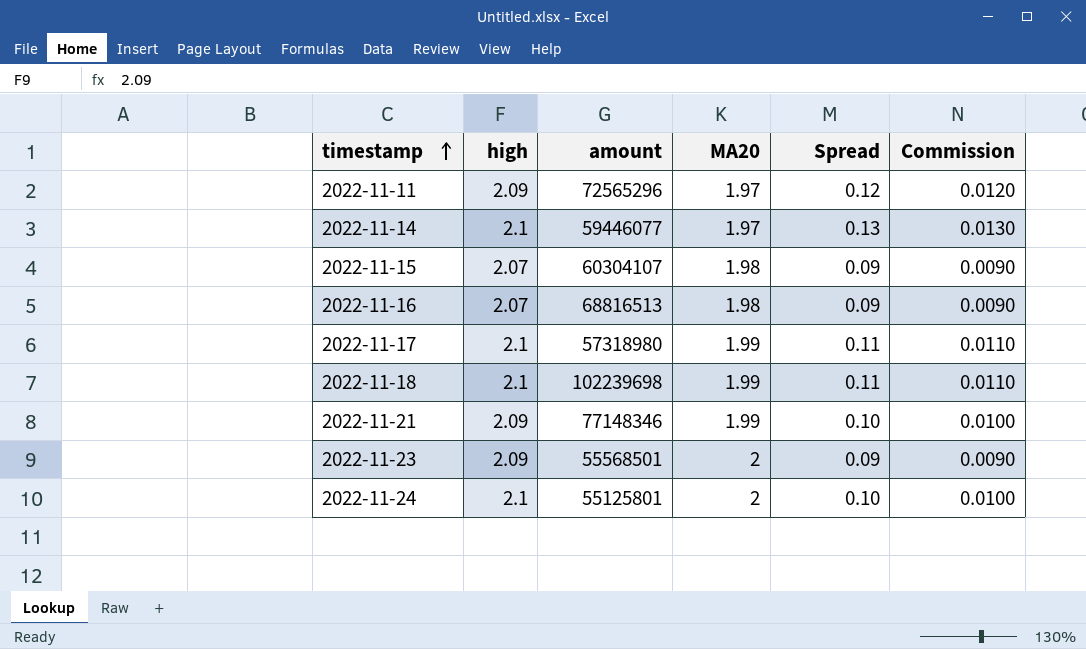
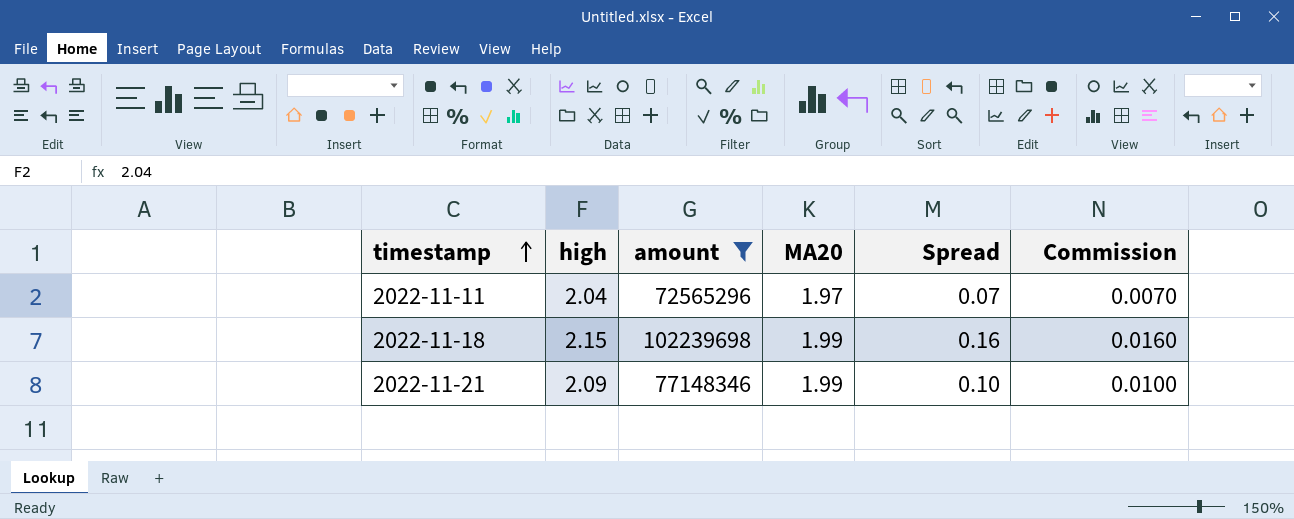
filter: none -> amount >= 72565296
2022-11-11 | high: 2.09 -> 2.04
2022-11-11 | Spread: 0.12 -> 0.07
2022-11-11 | Commission: 0.0120 -> 0.0070
2022-11-18 | high: 2.1 -> 2.15
2022-11-18 | Spread: 0.11 -> 0.16
2022-11-18 | Commission: 0.0110 -> 0.0160

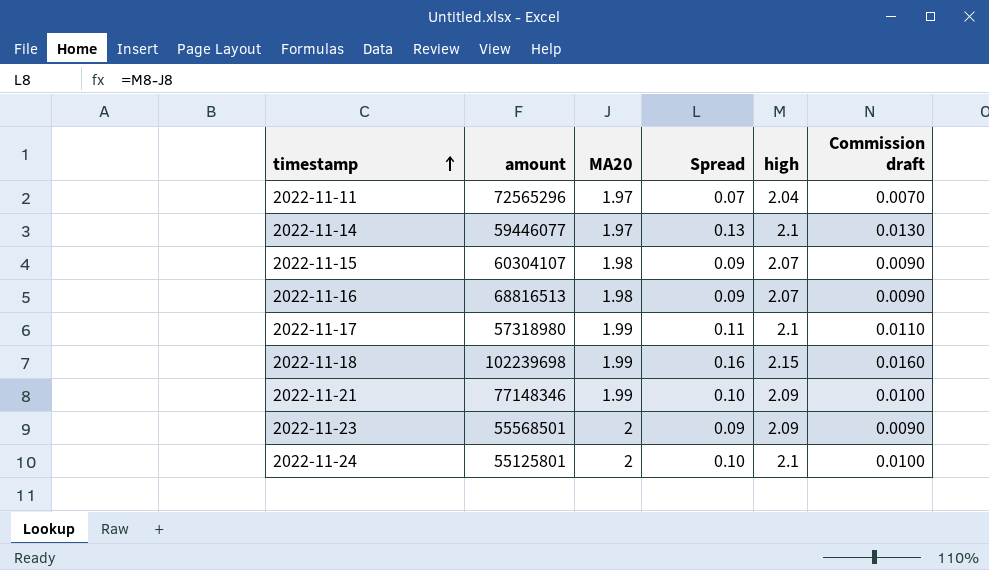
filter: amount >= 72565296 -> none
column high | position: 2 -> 5
column name: Commission -> Commission draft

